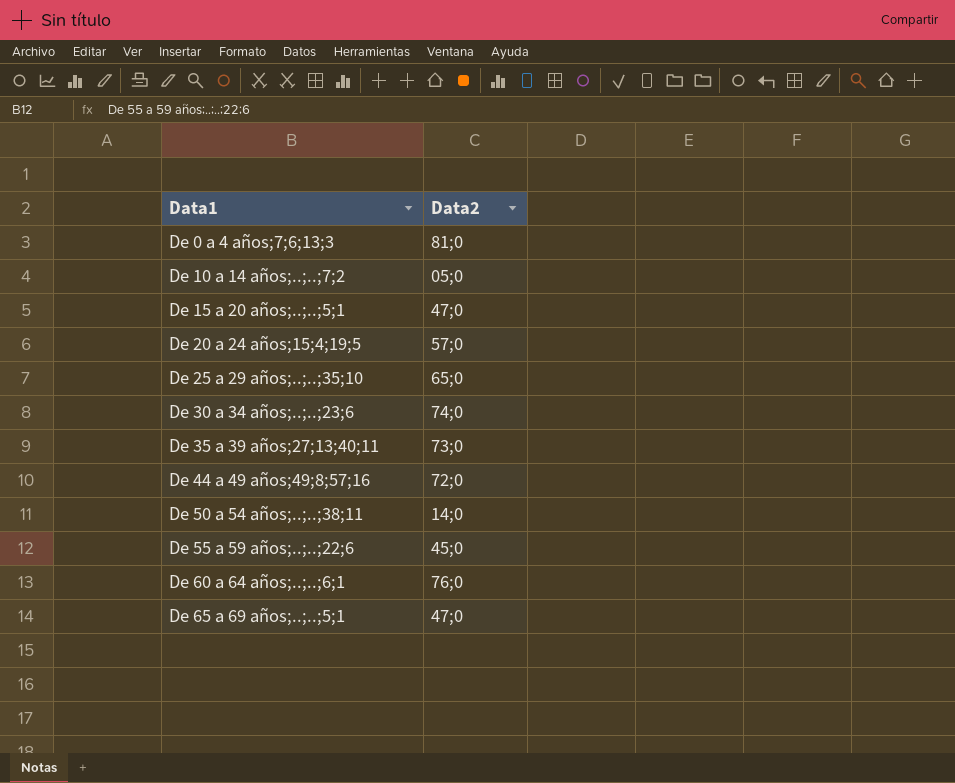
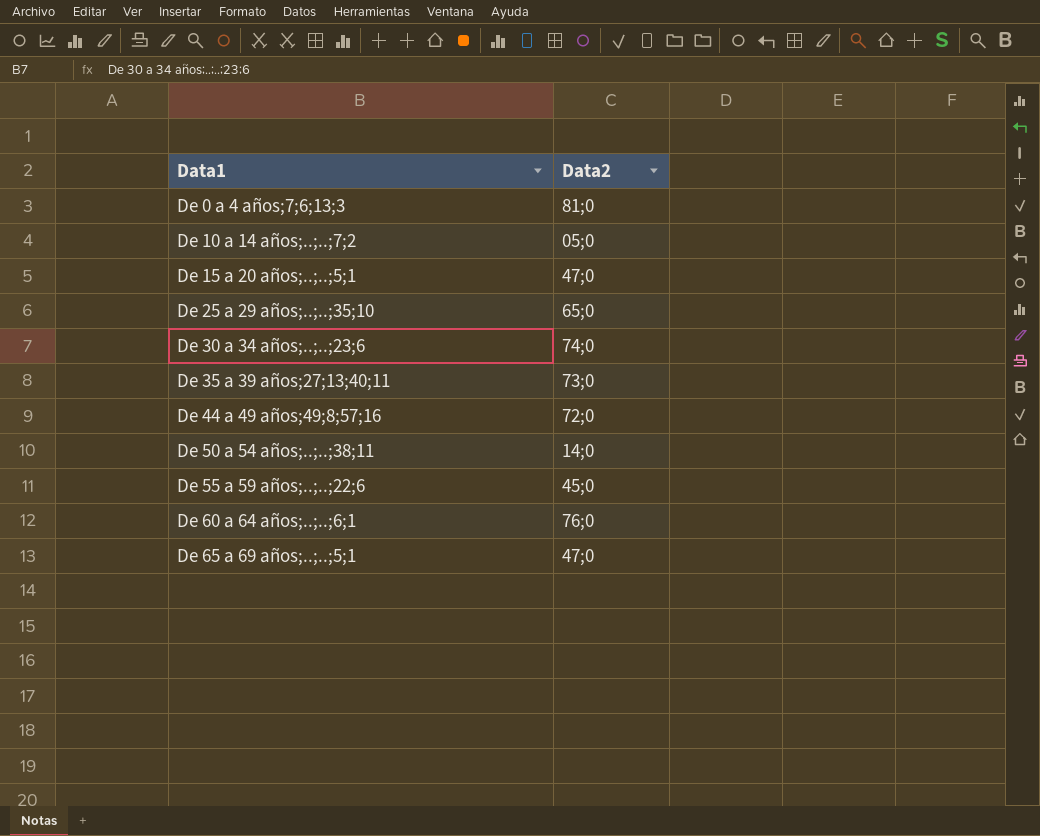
row De 20 a 24 años;15;4;19;5: 57;0 -> none

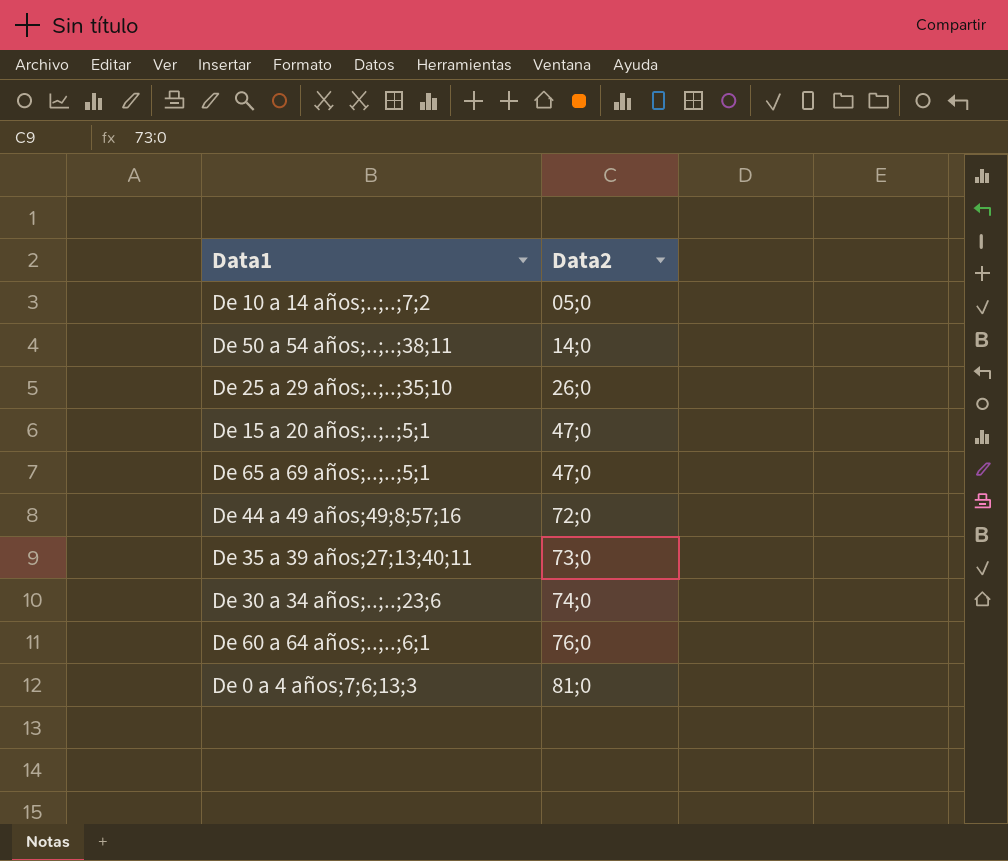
row order: Data1 ascending -> Data2 ascending
row De 55 a 59 años;..;..;22;6: 45;0 -> none
De 25 a 29 años;..;..;35;10 | Data2: 65;0 -> 26;0

